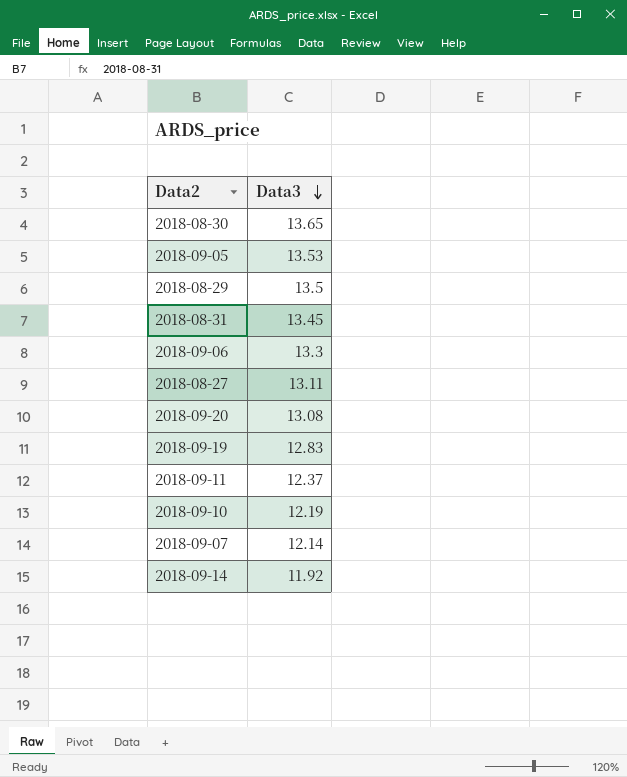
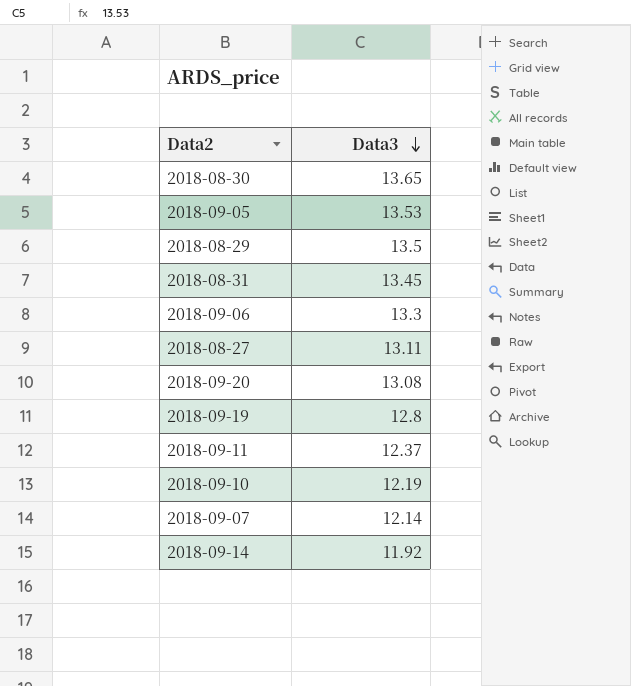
2018-09-19 | Data3: 12.83 -> 12.8

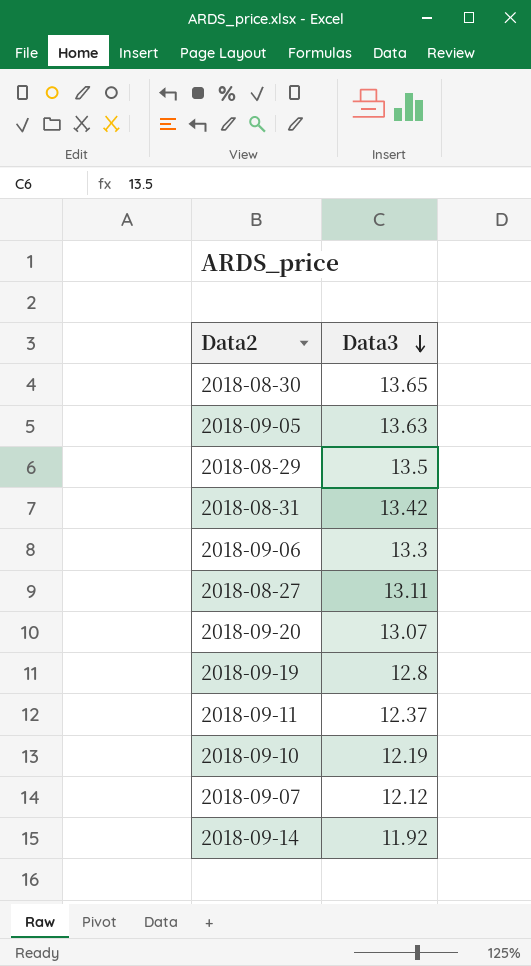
2018-09-05 | Data3: 13.53 -> 13.63
2018-08-31 | Data3: 13.45 -> 13.42
2018-09-20 | Data3: 13.08 -> 13.07
2018-09-07 | Data3: 12.14 -> 12.12

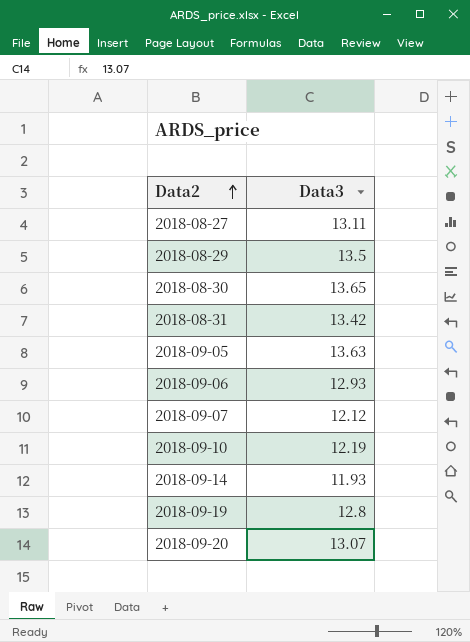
row order: Data3 descending -> Data2 ascending
row 2018-09-11: 12.37 -> none
2018-09-06 | Data3: 13.3 -> 12.93
2018-09-14 | Data3: 11.92 -> 11.93

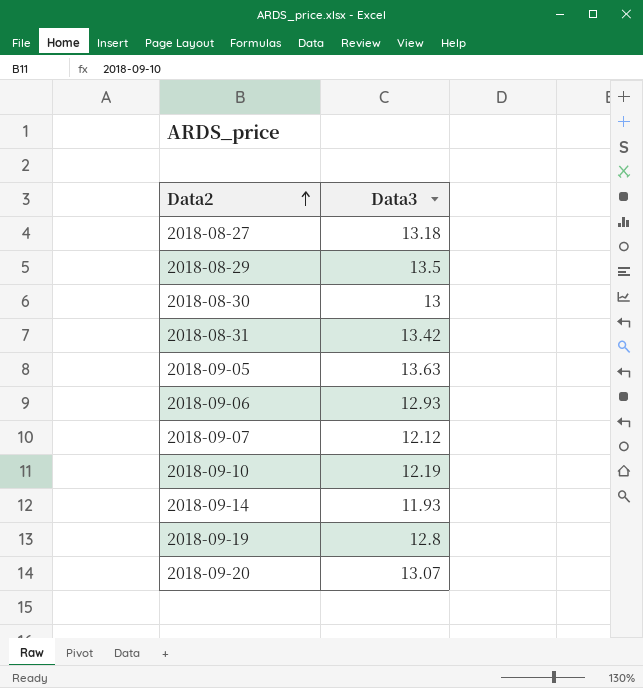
2018-08-27 | Data3: 13.11 -> 13.18
2018-08-30 | Data3: 13.65 -> 13

